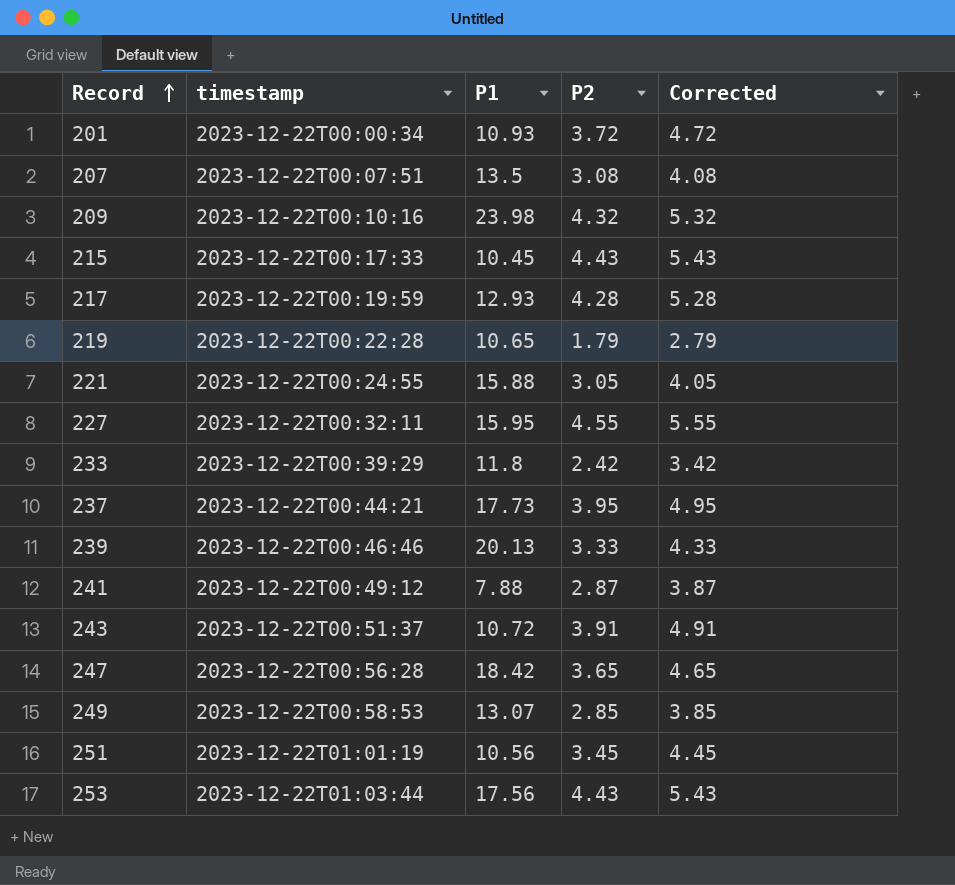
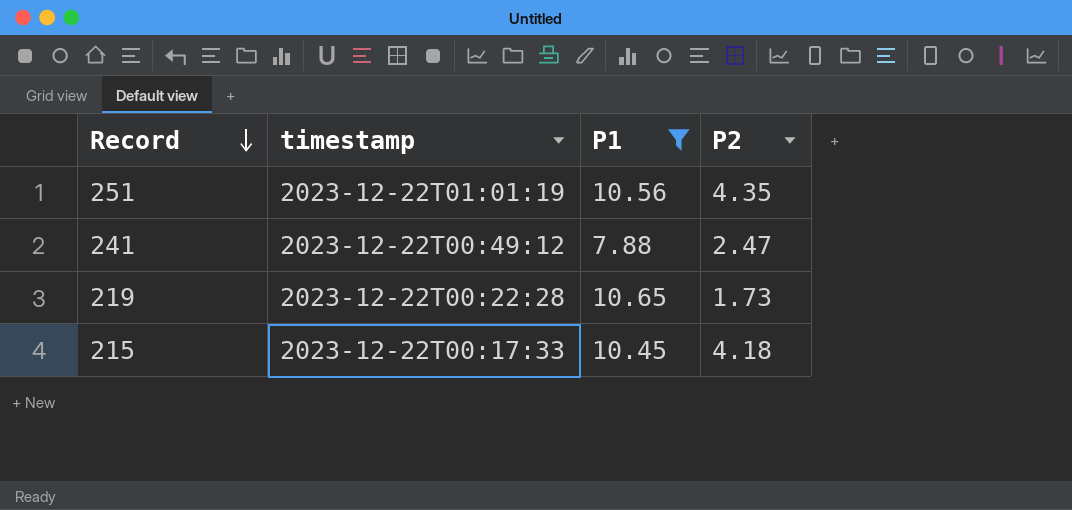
filter: none -> P1 <= 10.65
row order: Record ascending -> Record descending
column Corrected | formula: [P2] + 1 -> none
251 | P2: 3.45 -> 4.35
241 | P2: 2.87 -> 2.47
219 | P2: 1.79 -> 1.73
215 | P2: 4.43 -> 4.18

